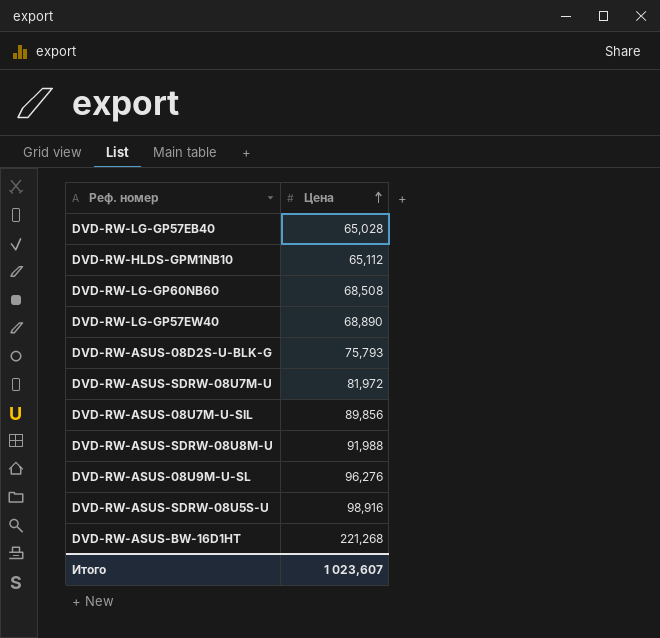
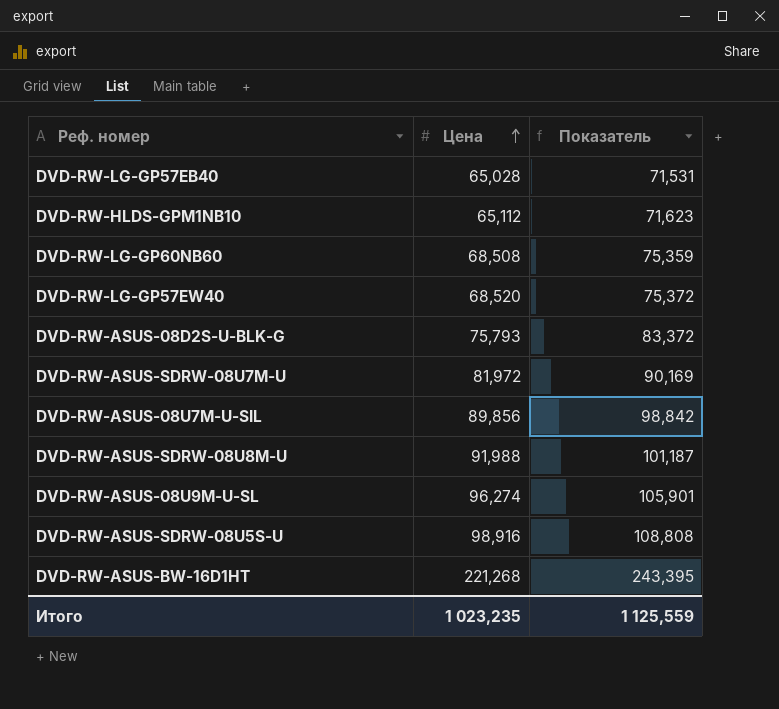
column Показатель | formula: none -> [Цена] * 1,1
DVD-RW-LG-GP57EW40 | Цена: 68,890 -> 68,520
DVD-RW-ASUS-08U9M-U-SL | Цена: 96,276 -> 96,274
Итого | Цена: 1 023,607 -> 1 023,235

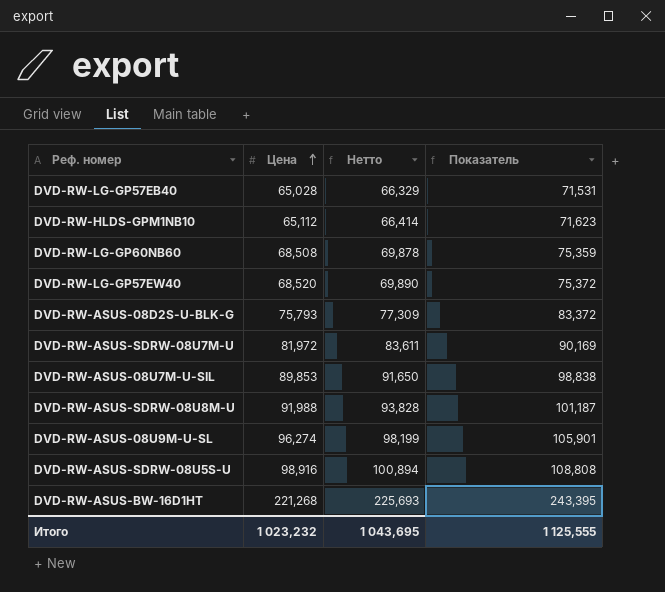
column Нетто | formula: none -> [Цена] * 1,02
DVD-RW-ASUS-08U7M-U-SIL | Цена: 89,856 -> 89,853
DVD-RW-ASUS-08U7M-U-SIL | Показатель: 98,842 -> 98,838
Итого | Цена: 1 023,235 -> 1 023,232
Итого | Показатель: 1 125,559 -> 1 125,555

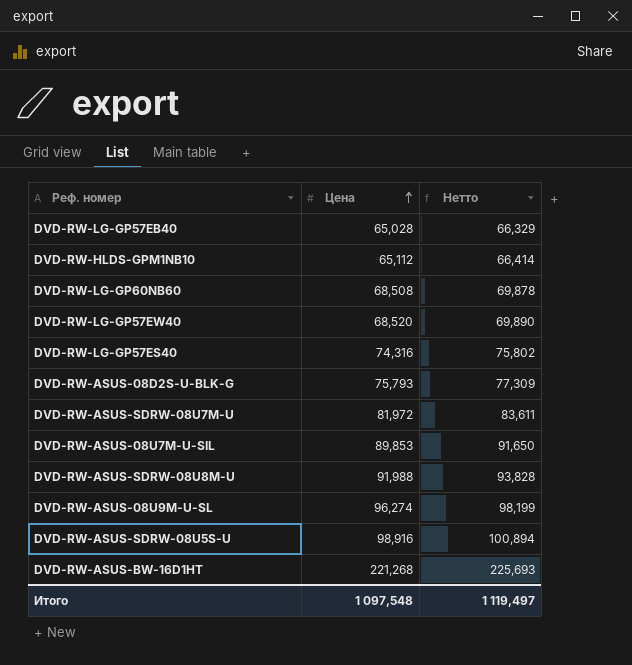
column Показатель | formula: [Цена] * 1,1 -> none
row DVD-RW-LG-GP57ES40: none -> 74,316 | 75,802
Итого | Цена: 1 023,232 -> 1 097,548
Итого | Нетто: 1 043,695 -> 1 119,497

